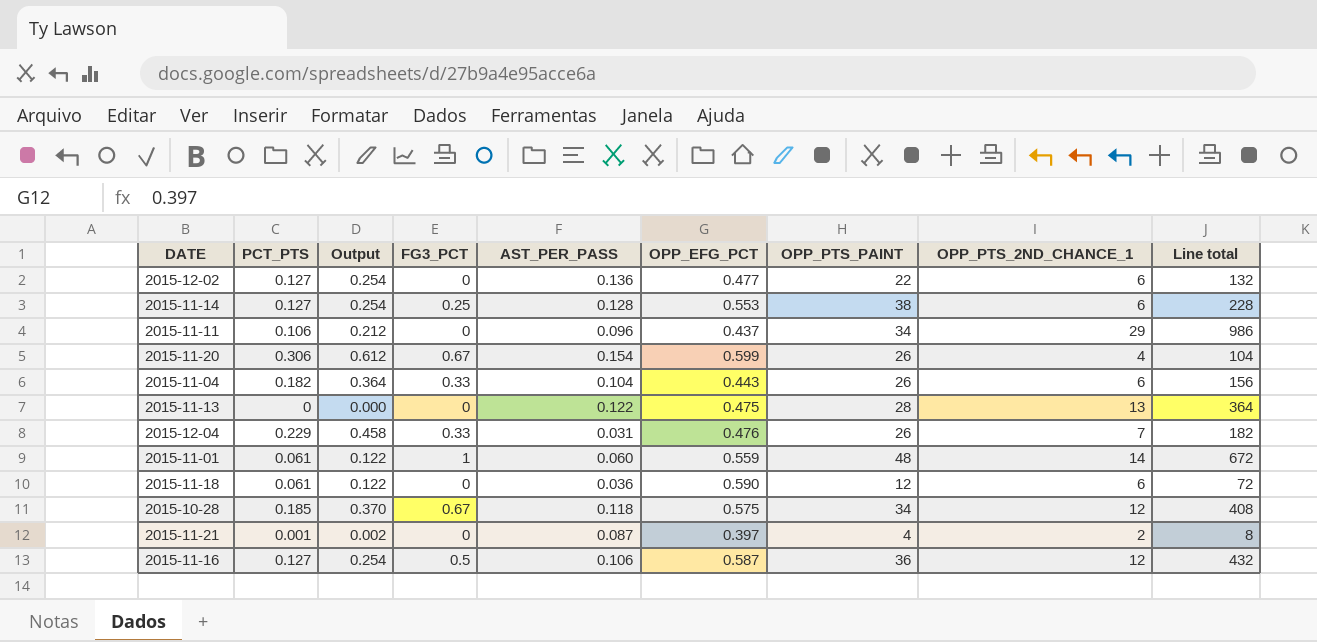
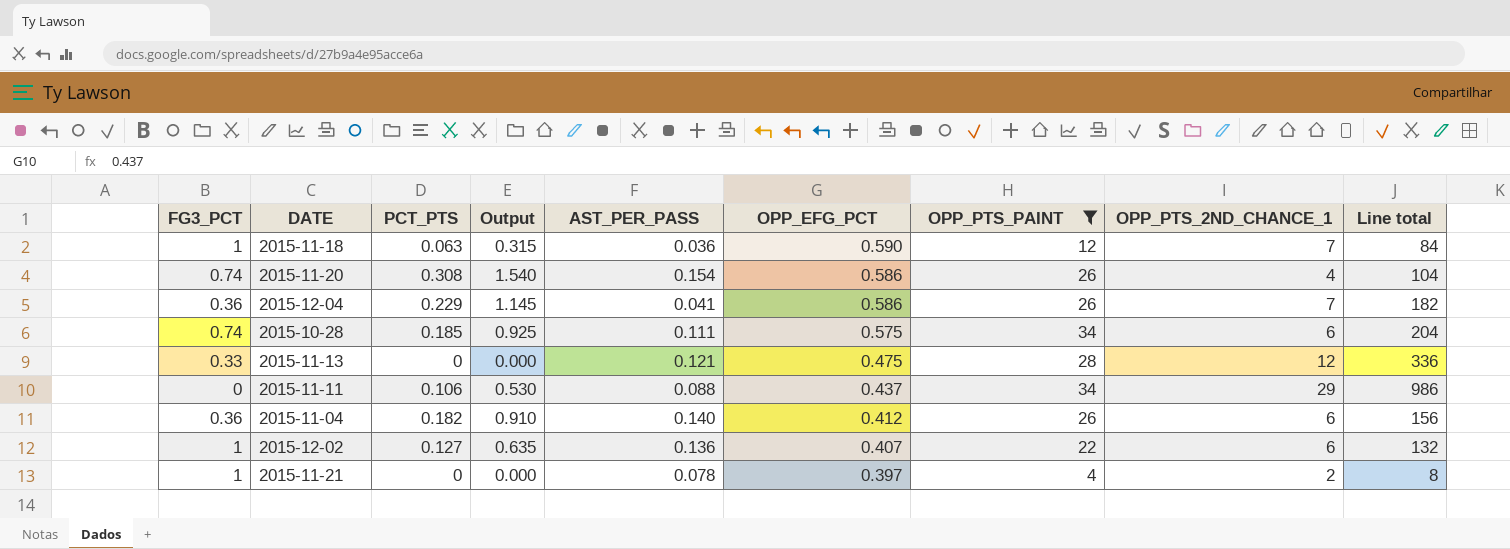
filter: none -> OPP_PTS_PAINT <= 34
row order: none -> OPP_EFG_PCT descending
column FG3_PCT | position: 4 -> 1
column Output | formula: [PCT_PTS] * 2 -> [PCT_PTS] * 5
2015-11-18 | FG3_PCT: 0 -> 1
2015-11-18 | PCT_PTS: 0.061 -> 0.063
2015-11-18 | OPP_PTS_2ND_CHANCE_1: 6 -> 7
2015-11-18 | Line total: 72 -> 84
2015-11-20 | FG3_PCT: 0.67 -> 0.74
2015-11-20 | PCT_PTS: 0.306 -> 0.308
2015-11-20 | OPP_EFG_PCT: 0.599 -> 0.586
2015-12-04 | FG3_PCT: 0.33 -> 0.36
2015-12-04 | AST_PER_PASS: 0.031 -> 0.041
2015-12-04 | OPP_EFG_PCT: 0.476 -> 0.586
2015-10-28 | FG3_PCT: 0.67 -> 0.74
2015-10-28 | AST_PER_PASS: 0.118 -> 0.111
2015-10-28 | OPP_PTS_2ND_CHANCE_1: 12 -> 6
2015-10-28 | Line total: 408 -> 204
2015-11-13 | FG3_PCT: 0 -> 0.33
2015-11-13 | AST_PER_PASS: 0.122 -> 0.121
2015-11-13 | OPP_PTS_2ND_CHANCE_1: 13 -> 12
2015-11-13 | Line total: 364 -> 336
2015-11-11 | AST_PER_PASS: 0.096 -> 0.088
2015-11-04 | FG3_PCT: 0.33 -> 0.36
2015-11-04 | AST_PER_PASS: 0.104 -> 0.140
2015-11-04 | OPP_EFG_PCT: 0.443 -> 0.412
2015-12-02 | FG3_PCT: 0 -> 1
2015-12-02 | OPP_EFG_PCT: 0.477 -> 0.407
2015-11-21 | FG3_PCT: 0 -> 1
2015-11-21 | PCT_PTS: 0.001 -> 0
2015-11-21 | AST_PER_PASS: 0.087 -> 0.078

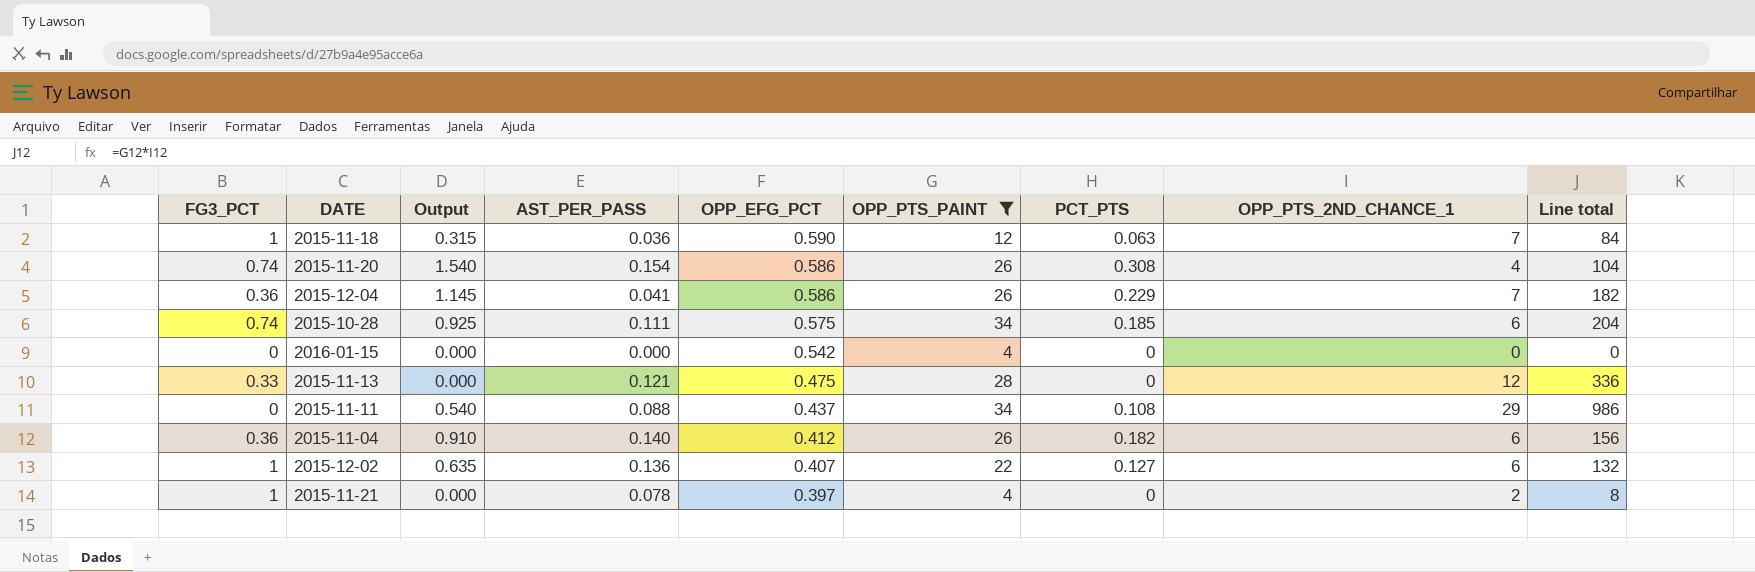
column PCT_PTS | position: 3 -> 7
row 2016-01-15: none -> 0 | 0.000 | 0.000 | 0.542 | 4 | 0 | 0 | 0
2015-11-11 | Output: 0.530 -> 0.540
2015-11-11 | PCT_PTS: 0.106 -> 0.108

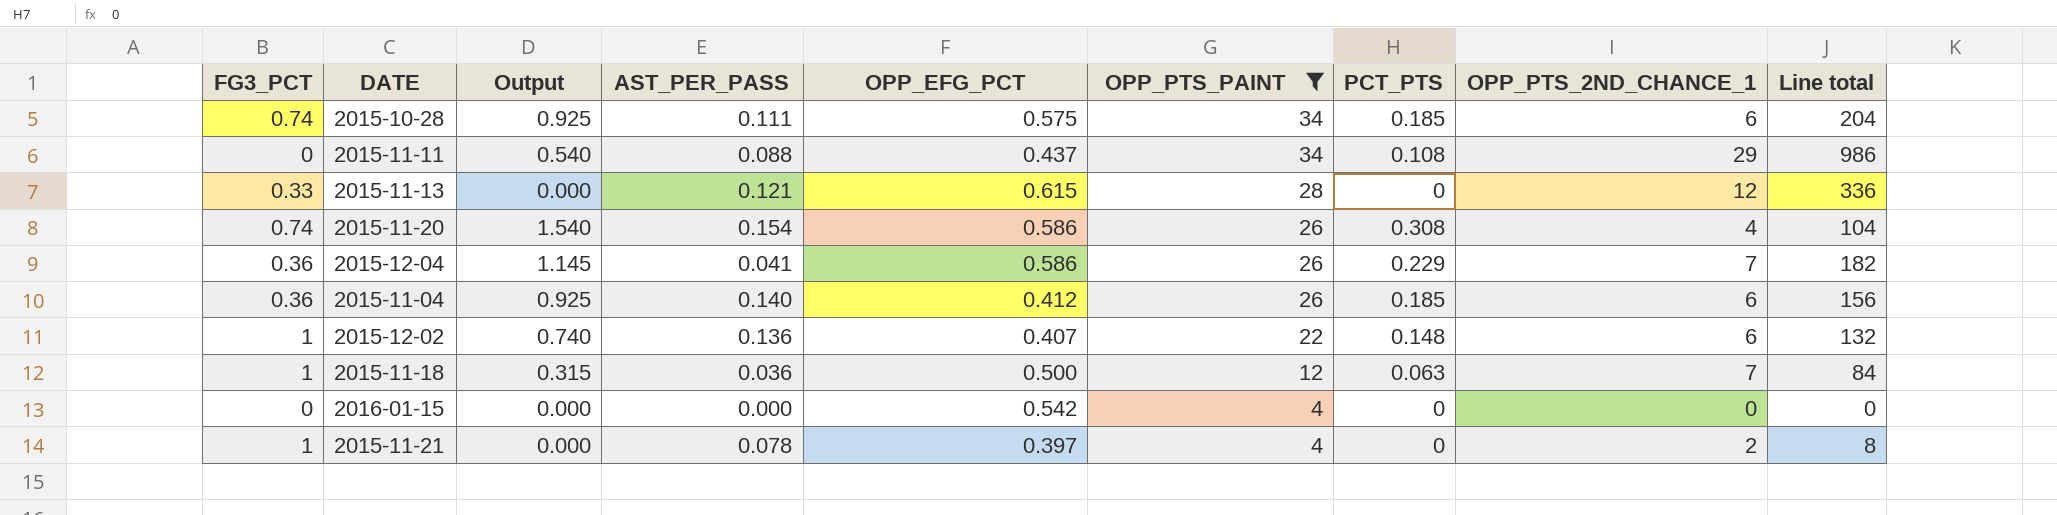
row order: OPP_EFG_PCT descending -> OPP_PTS_PAINT descending
2015-11-13 | OPP_EFG_PCT: 0.475 -> 0.615
2015-11-04 | Output: 0.910 -> 0.925
2015-11-04 | PCT_PTS: 0.182 -> 0.185
2015-12-02 | Output: 0.635 -> 0.740
2015-12-02 | PCT_PTS: 0.127 -> 0.148
2015-11-18 | OPP_EFG_PCT: 0.590 -> 0.500

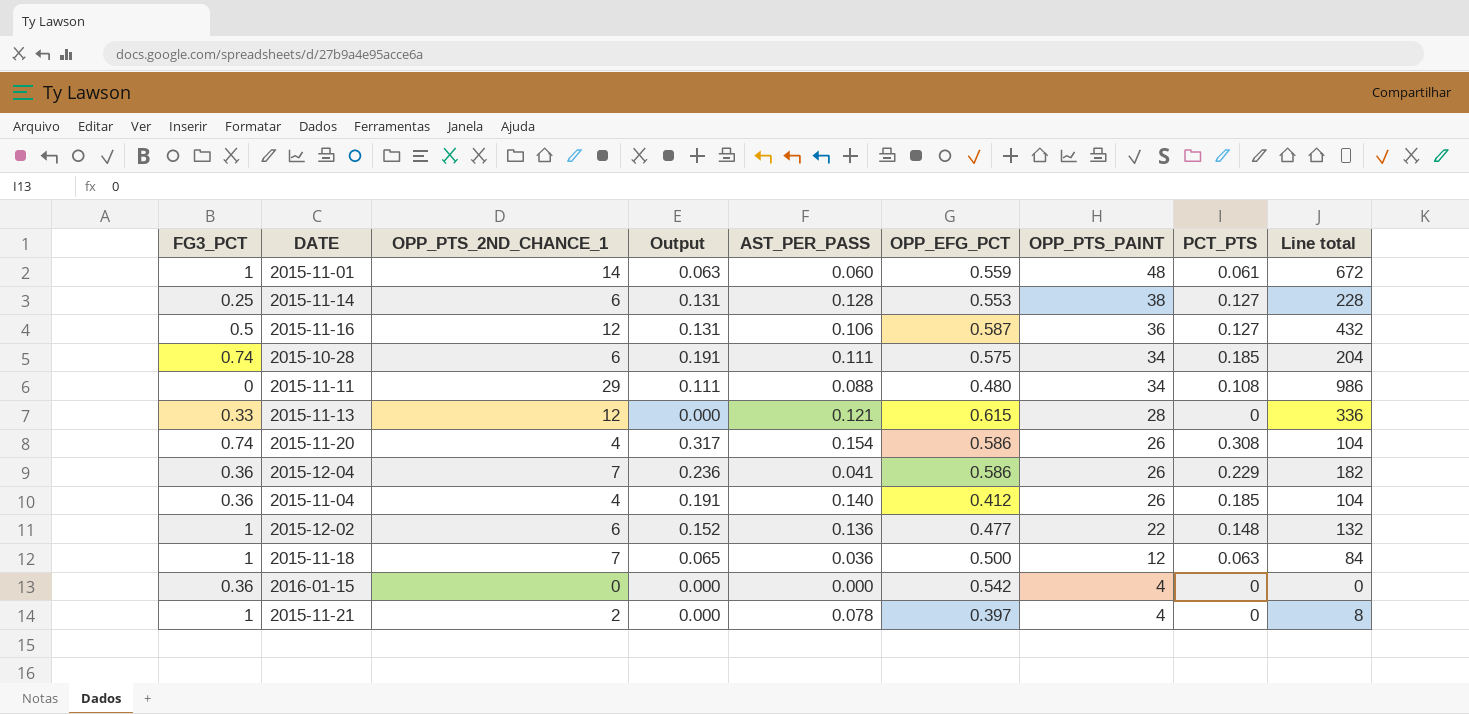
filter: OPP_PTS_PAINT <= 34 -> none
column OPP_PTS_2ND_CHANCE_1 | position: 8 -> 3
column Output | formula: [PCT_PTS] * 5 -> [PCT_PTS] * 1.03
2015-11-11 | OPP_EFG_PCT: 0.437 -> 0.480
2015-11-04 | OPP_PTS_2ND_CHANCE_1: 6 -> 4
2015-11-04 | Line total: 156 -> 104
2015-12-02 | OPP_EFG_PCT: 0.407 -> 0.477
2016-01-15 | FG3_PCT: 0 -> 0.36

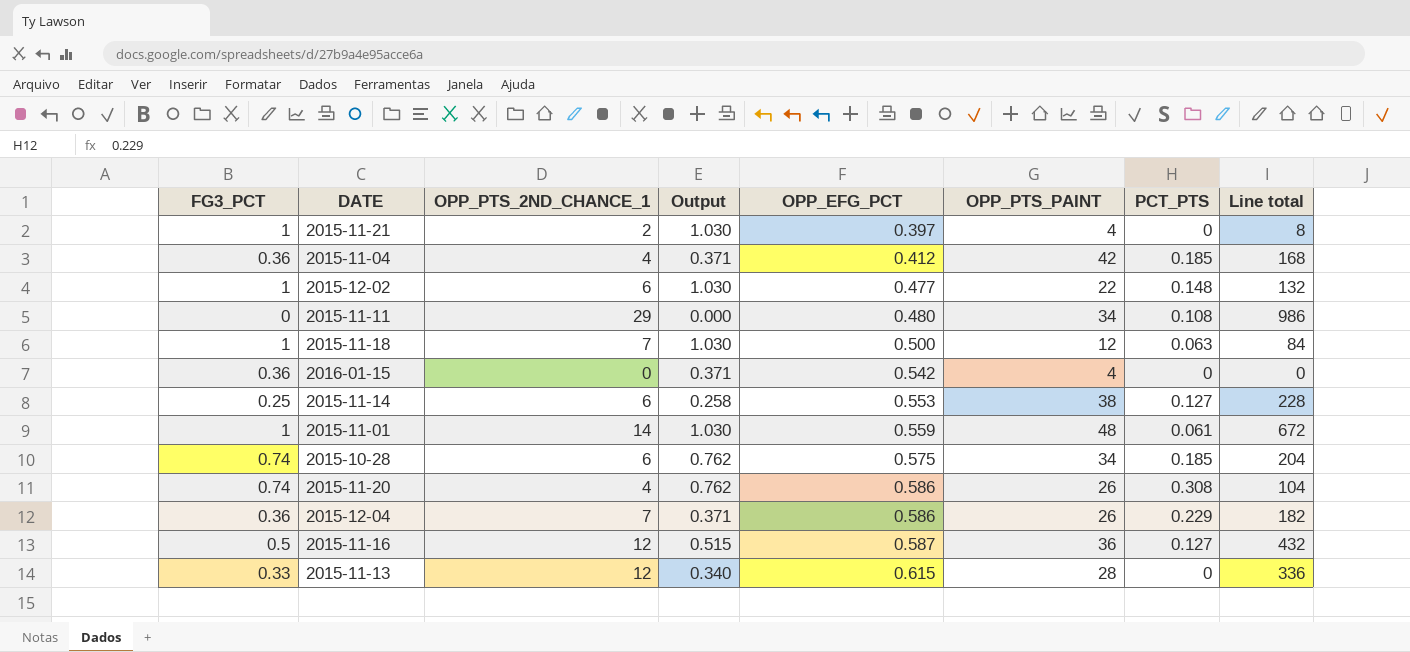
row order: OPP_PTS_PAINT descending -> OPP_EFG_PCT ascending
column AST_PER_PASS | position: 5 -> none
column Output | formula: [PCT_PTS] * 1.03 -> [FG3_PCT] * 1.03
2015-11-04 | OPP_PTS_PAINT: 26 -> 42
2015-11-04 | Line total: 104 -> 168

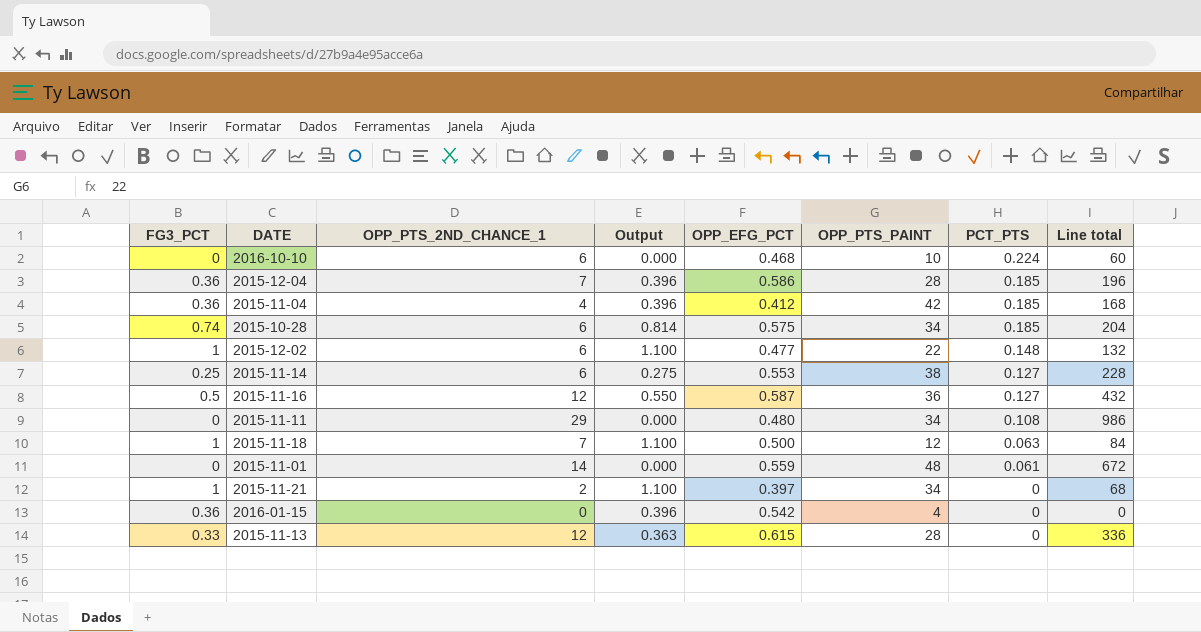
row order: OPP_EFG_PCT ascending -> PCT_PTS descending
column Output | formula: [FG3_PCT] * 1.03 -> [FG3_PCT] * 1.1
row 2015-11-20: 0.74 | 4 | 0.762 | 0.586 | 26 | 0.308 | 104 -> none
row 2016-10-10: none -> 0 | 6 | 0.000 | 0.468 | 10 | 0.224 | 60
2015-12-04 | OPP_PTS_PAINT: 26 -> 28
2015-12-04 | PCT_PTS: 0.229 -> 0.185
2015-12-04 | Line total: 182 -> 196
2015-11-01 | FG3_PCT: 1 -> 0
2015-11-21 | OPP_PTS_PAINT: 4 -> 34
2015-11-21 | Line total: 8 -> 68

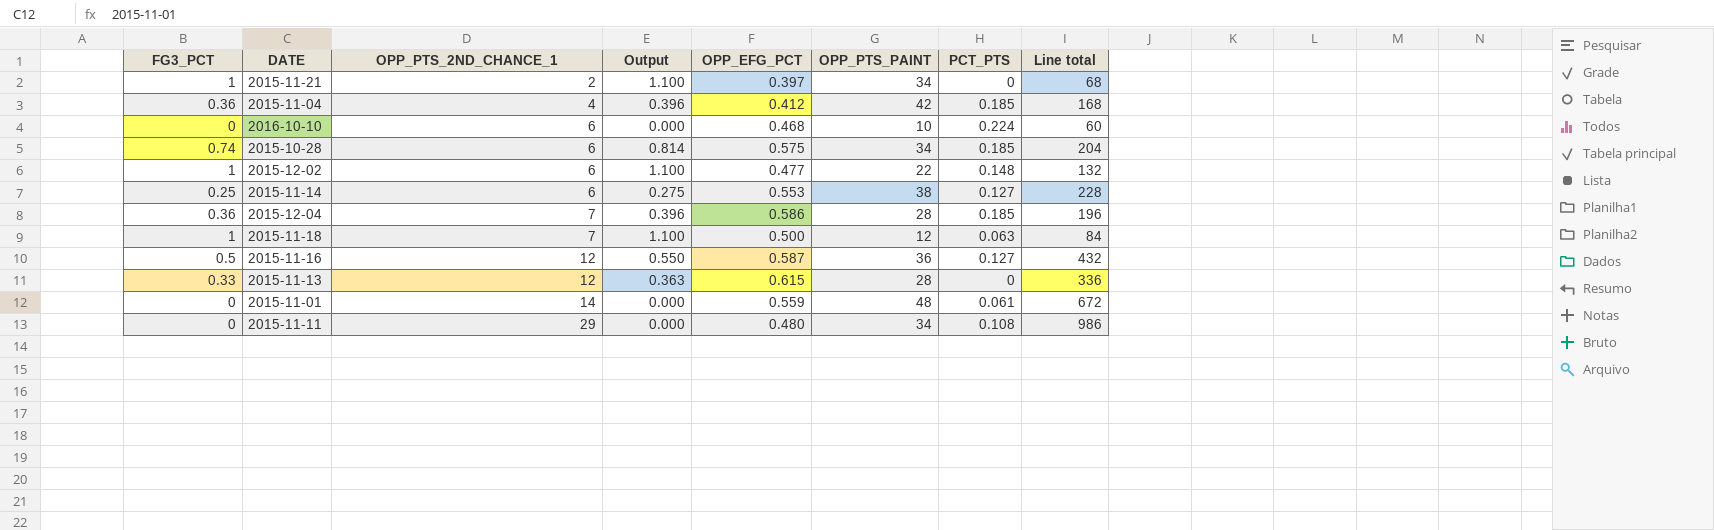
row order: PCT_PTS descending -> OPP_PTS_2ND_CHANCE_1 ascending
row 2016-01-15: 0.36 | 0 | 0.396 | 0.542 | 4 | 0 | 0 -> none

